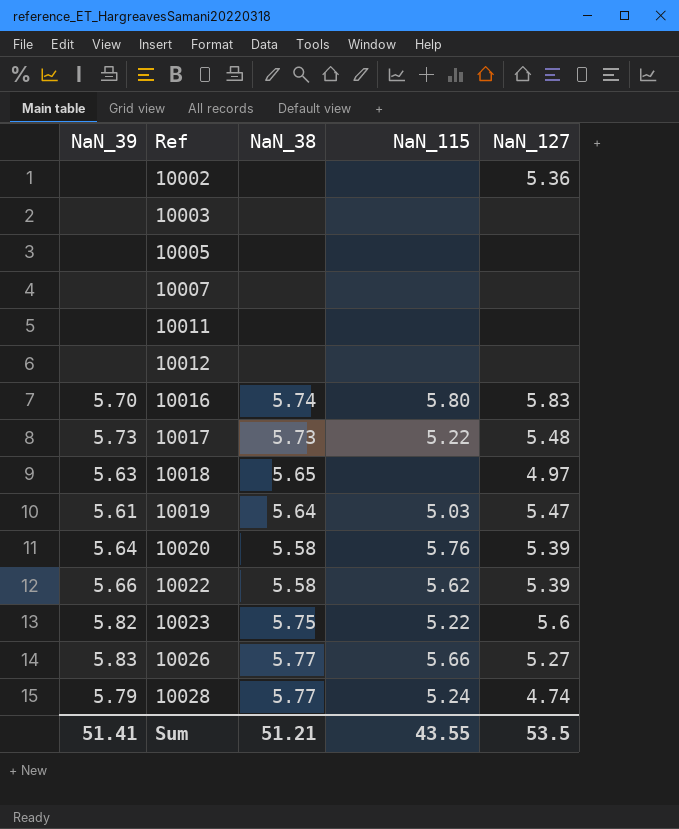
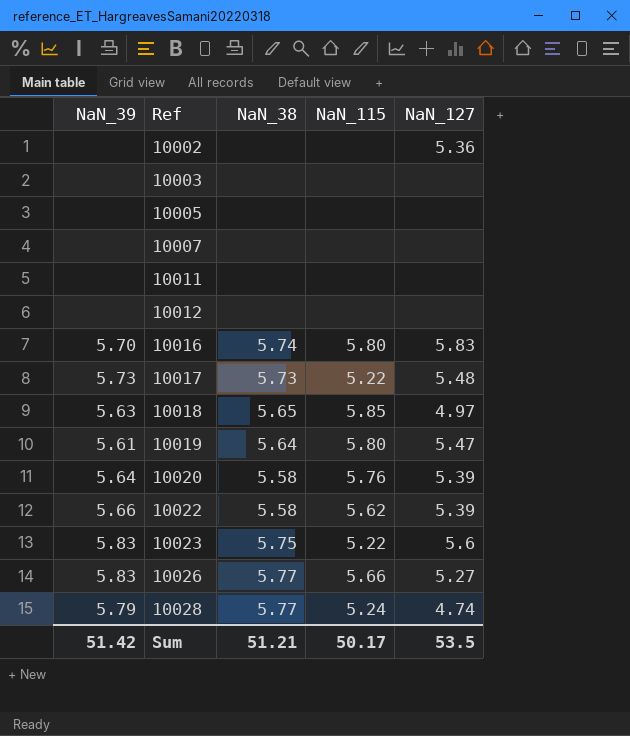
10018 | NaN_115: none -> 5.85
10019 | NaN_115: 5.03 -> 5.80
10023 | NaN_39: 5.82 -> 5.83
Sum | NaN_39: 51.41 -> 51.42
Sum | NaN_115: 43.55 -> 50.17

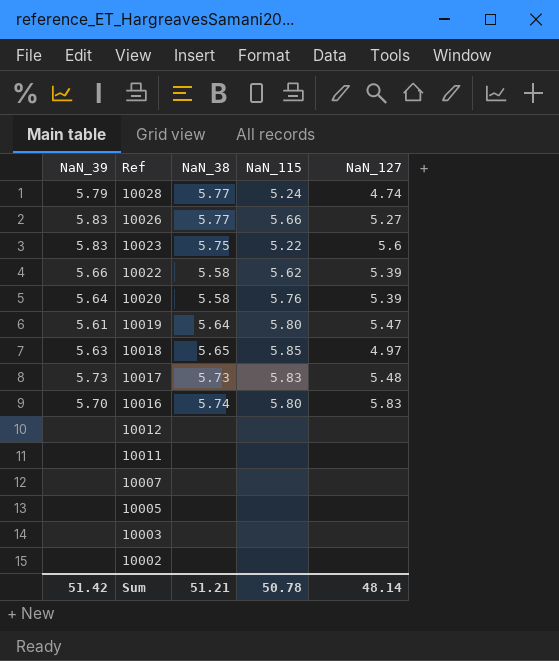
row order: Ref ascending -> Ref descending
10017 | NaN_115: 5.22 -> 5.83
10002 | NaN_127: 5.36 -> none
Sum | NaN_115: 50.17 -> 50.78
Sum | NaN_127: 53.5 -> 48.14

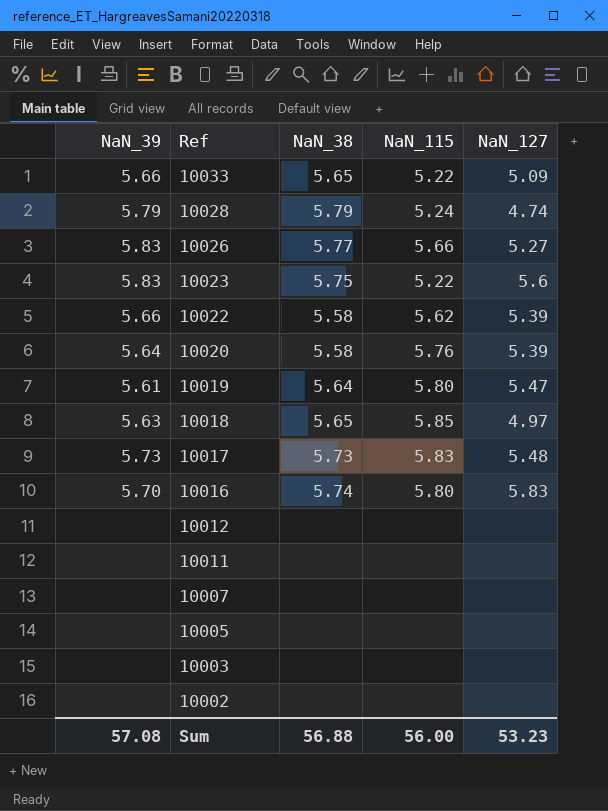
row 10033: none -> 5.66 | 5.65 | 5.22 | 5.09
10028 | NaN_38: 5.77 -> 5.79
Sum | NaN_39: 51.42 -> 57.08
Sum | NaN_38: 51.21 -> 56.88
Sum | NaN_115: 50.78 -> 56.00
Sum | NaN_127: 48.14 -> 53.23

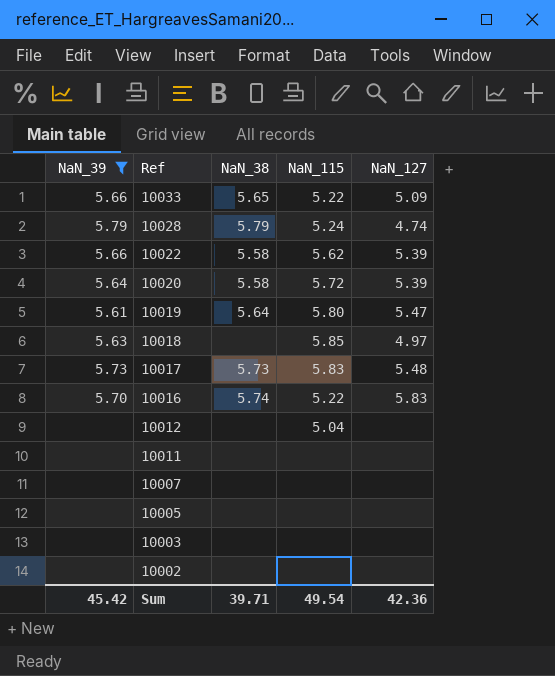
filter: none -> NaN_39 != 5.83
10020 | NaN_115: 5.76 -> 5.72
10018 | NaN_38: 5.65 -> none
10016 | NaN_115: 5.80 -> 5.22
10012 | NaN_115: none -> 5.04
Sum | NaN_39: 57.08 -> 45.42
Sum | NaN_38: 56.88 -> 39.71
Sum | NaN_115: 56.00 -> 49.54
Sum | NaN_127: 53.23 -> 42.36

